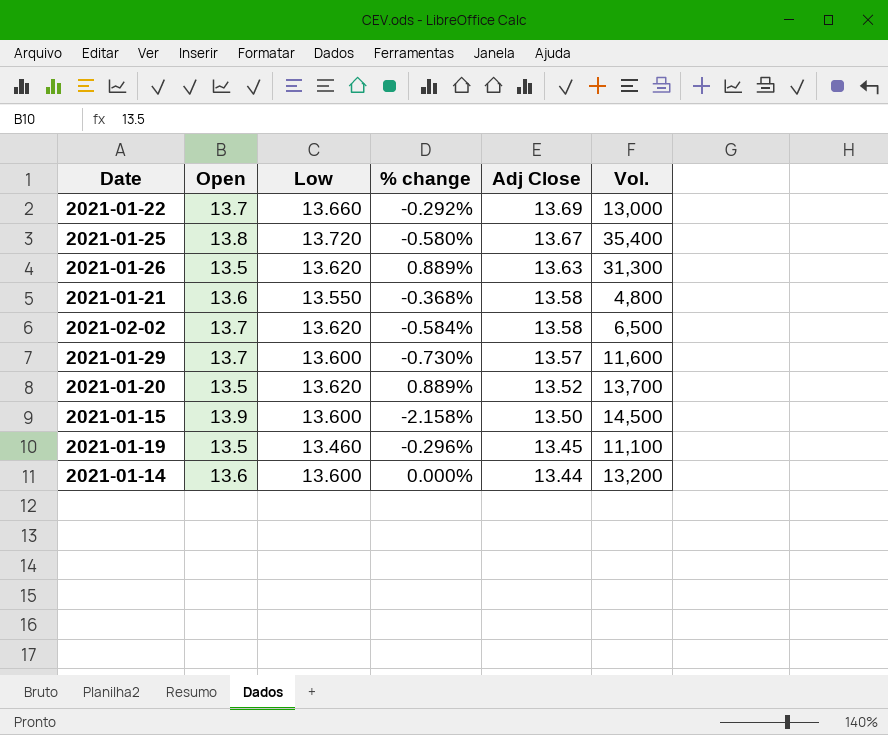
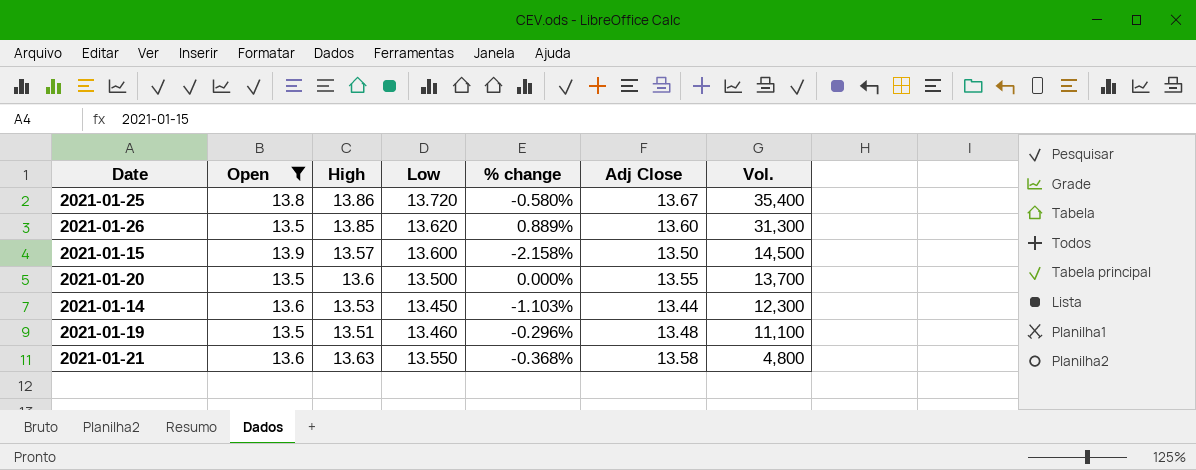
filter: none -> Open != 13.7
row order: Adj Close descending -> Vol. descending
column High | position: none -> 3
2021-01-26 | Adj Close: 13.63 -> 13.60
2021-01-20 | Low: 13.620 -> 13.500
2021-01-20 | % change: 0.889% -> 0.000%
2021-01-20 | Adj Close: 13.52 -> 13.55
2021-01-14 | Low: 13.600 -> 13.450
2021-01-14 | % change: 0.000% -> -1.103%
2021-01-14 | Vol.: 13,200 -> 12,300
2021-01-19 | Adj Close: 13.45 -> 13.48

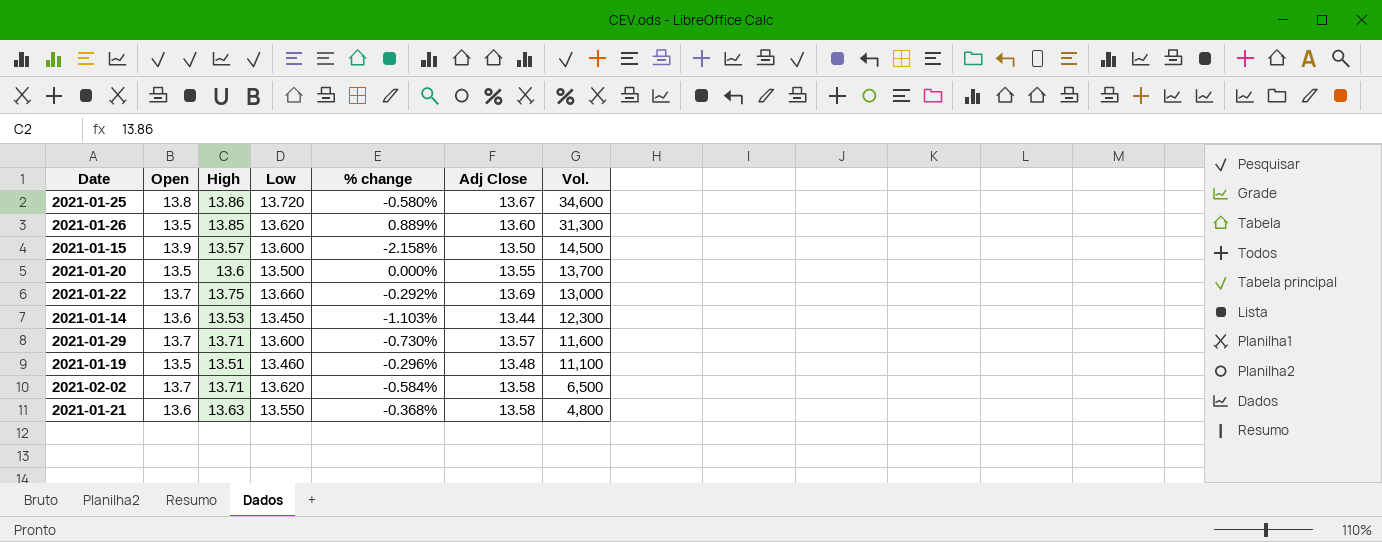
filter: Open != 13.7 -> none
2021-01-25 | Vol.: 35,400 -> 34,600

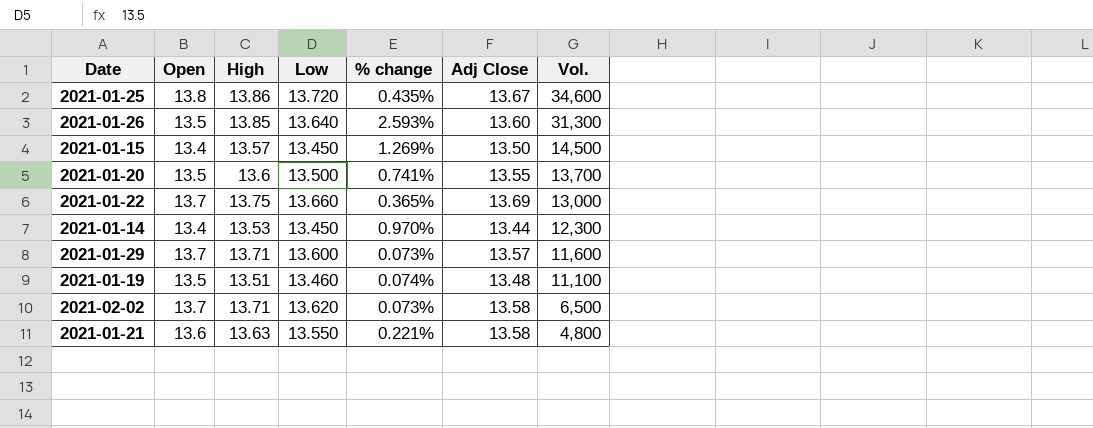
column % change | formula: ([Low] - [Open]) / [Open] -> ([High] - [Open]) / [Open]
2021-01-26 | Low: 13.620 -> 13.640
2021-01-15 | Open: 13.9 -> 13.4
2021-01-15 | Low: 13.600 -> 13.450
2021-01-14 | Open: 13.6 -> 13.4

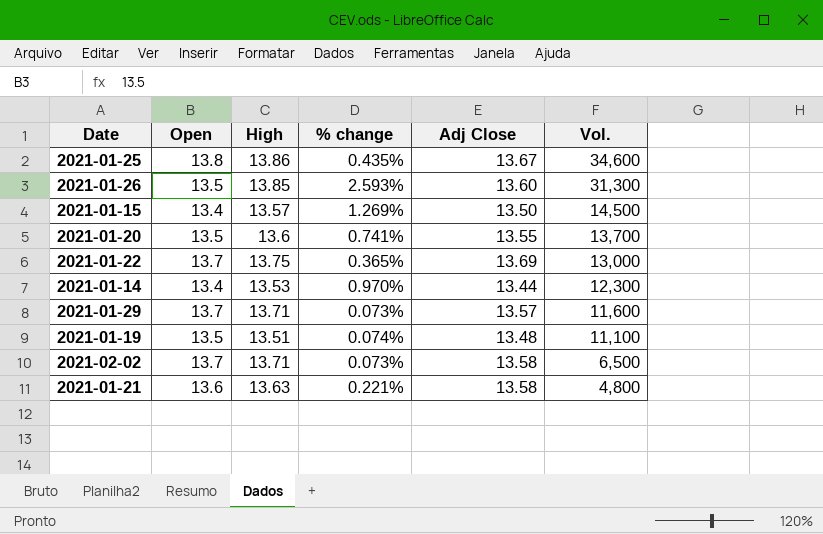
column Low | position: 4 -> none

